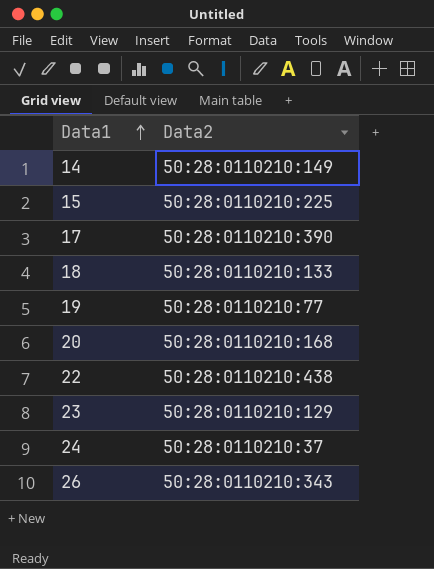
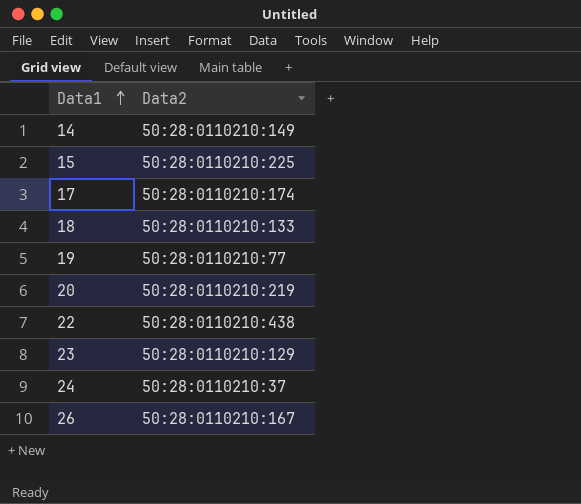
17 | Data2: 50:28:0110210:390 -> 50:28:0110210:174
20 | Data2: 50:28:0110210:168 -> 50:28:0110210:219
26 | Data2: 50:28:0110210:343 -> 50:28:0110210:167

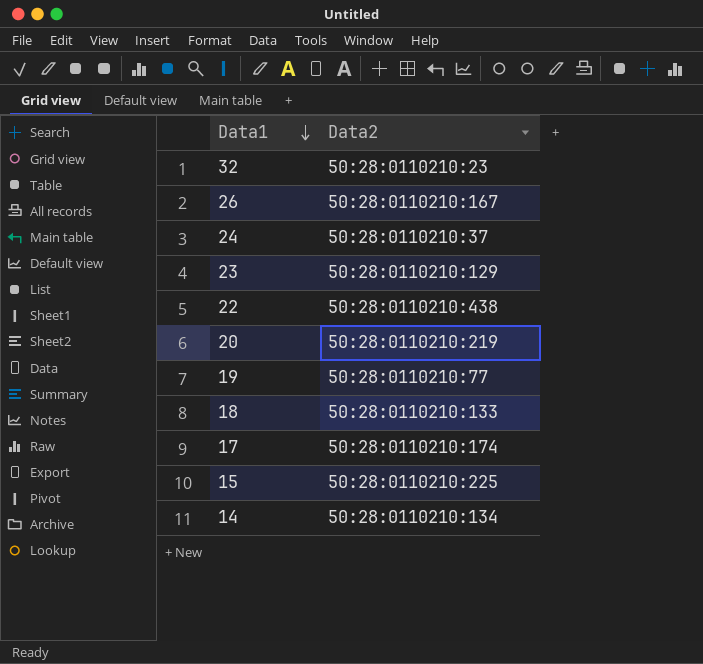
row order: Data1 ascending -> Data1 descending
row 32: none -> 50:28:0110210:23
14 | Data2: 50:28:0110210:149 -> 50:28:0110210:134

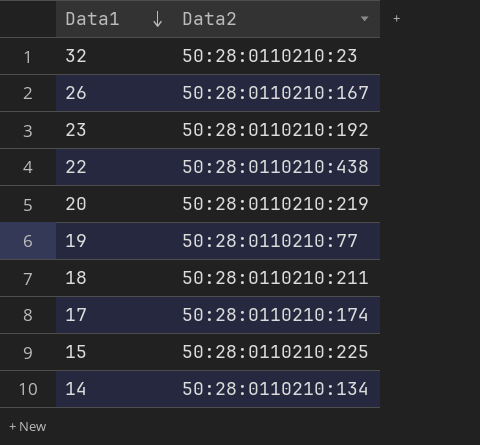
row 24: 50:28:0110210:37 -> none
23 | Data2: 50:28:0110210:129 -> 50:28:0110210:192
18 | Data2: 50:28:0110210:133 -> 50:28:0110210:211

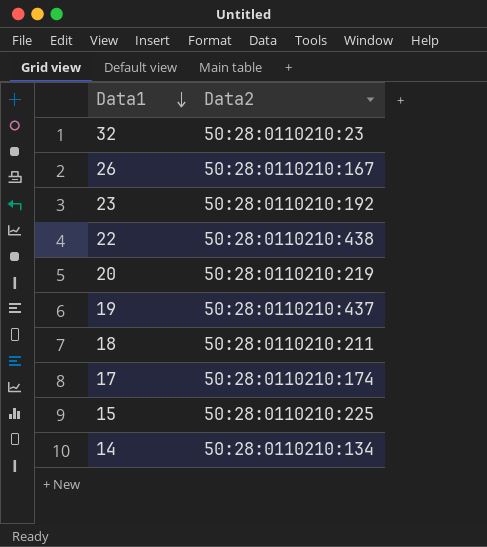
19 | Data2: 50:28:0110210:77 -> 50:28:0110210:437

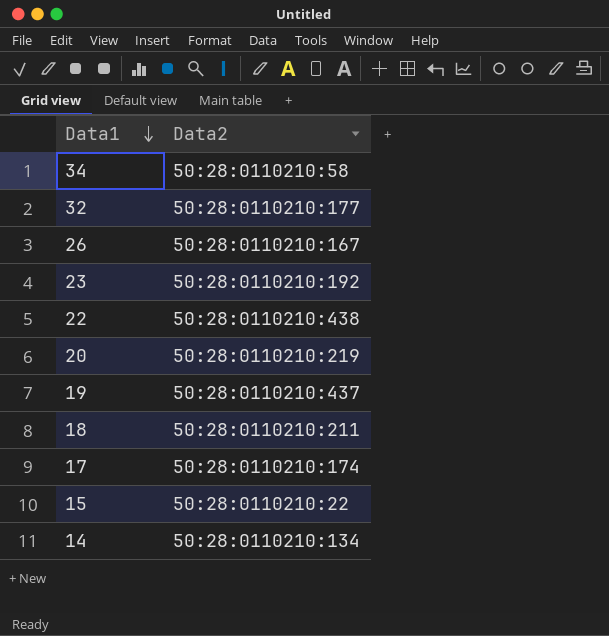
row 34: none -> 50:28:0110210:58
32 | Data2: 50:28:0110210:23 -> 50:28:0110210:177
15 | Data2: 50:28:0110210:225 -> 50:28:0110210:22

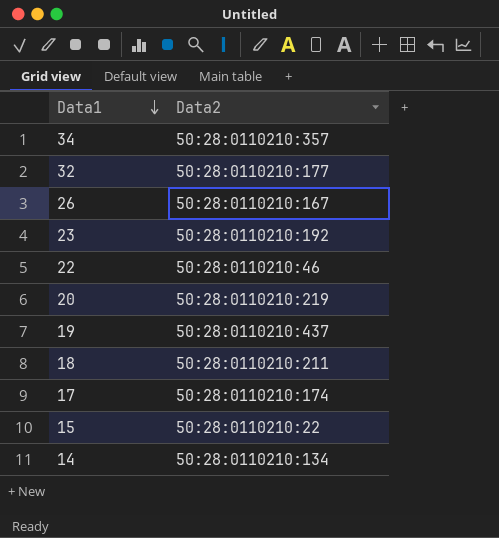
34 | Data2: 50:28:0110210:58 -> 50:28:0110210:357
22 | Data2: 50:28:0110210:438 -> 50:28:0110210:46

